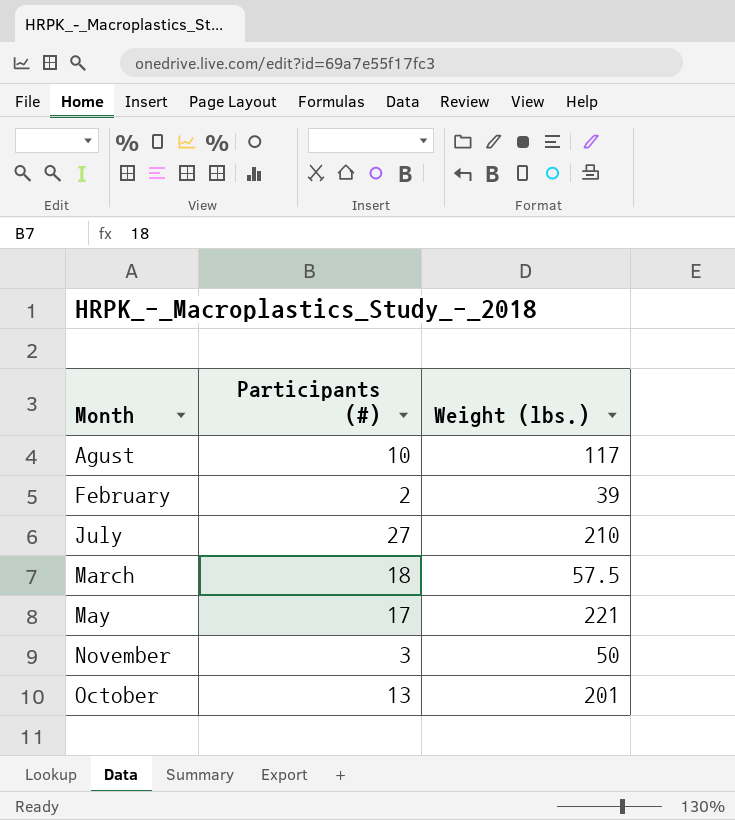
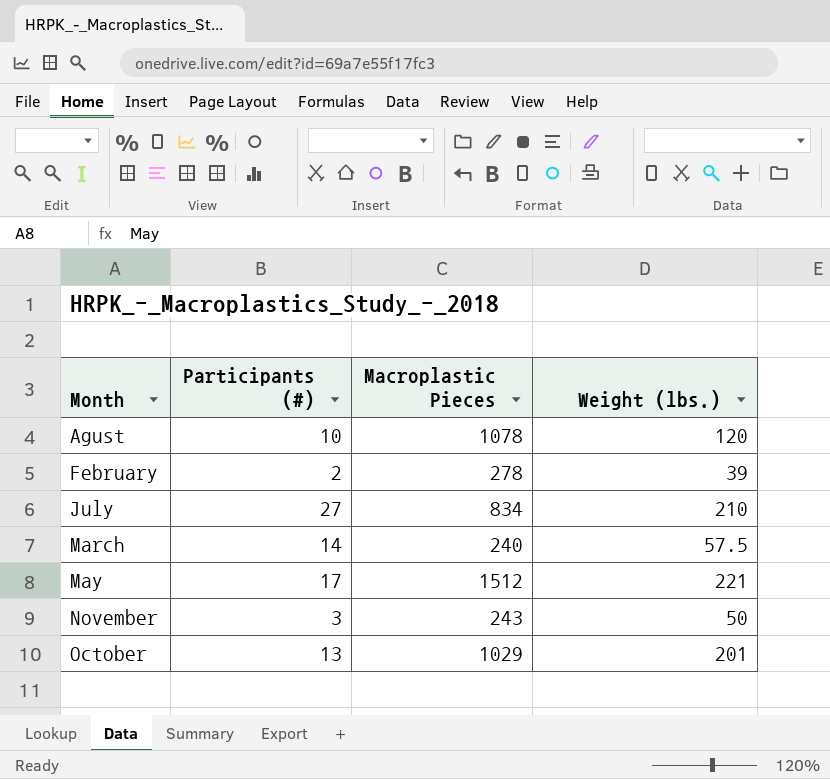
column Macroplastic Pieces | position: none -> 3
Agust | Weight (lbs.): 117 -> 120
March | Participants (#): 18 -> 14

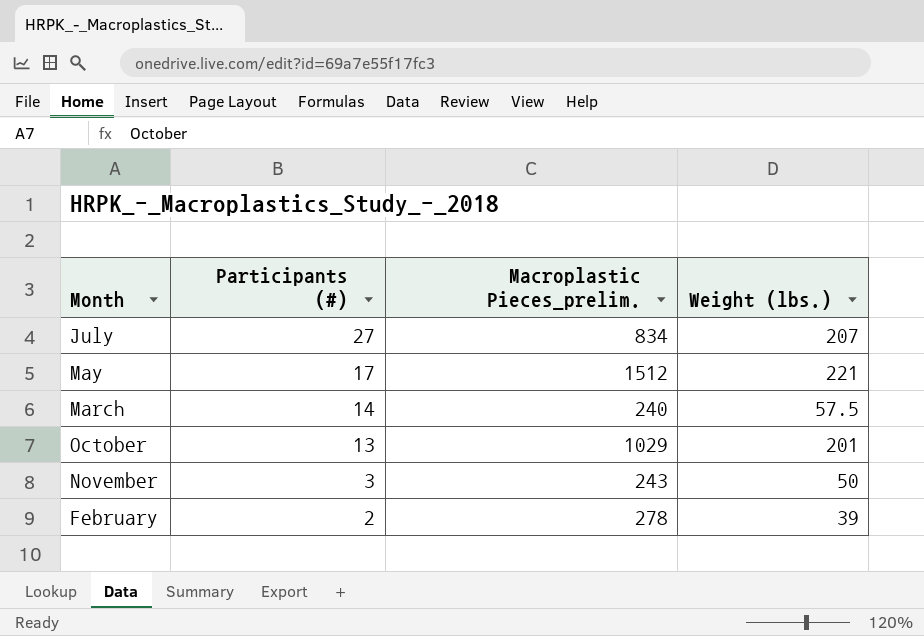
row order: Month ascending -> Participants (#) descending
column name: Macroplastic Pieces -> Macroplastic Pieces_prelim.
row Agust: 10 | 1078 | 120 -> none
July | Weight (lbs.): 210 -> 207

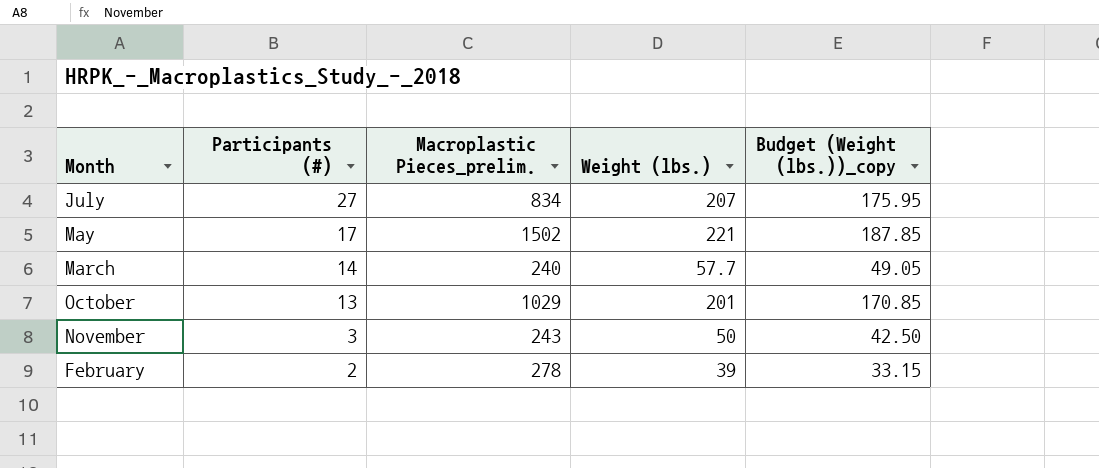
column Budget (Weight (lbs.))_copy | formula: none -> [Weight (lbs.)] * 0.85
May | Macroplastic Pieces_prelim.: 1512 -> 1502
March | Weight (lbs.): 57.5 -> 57.7

